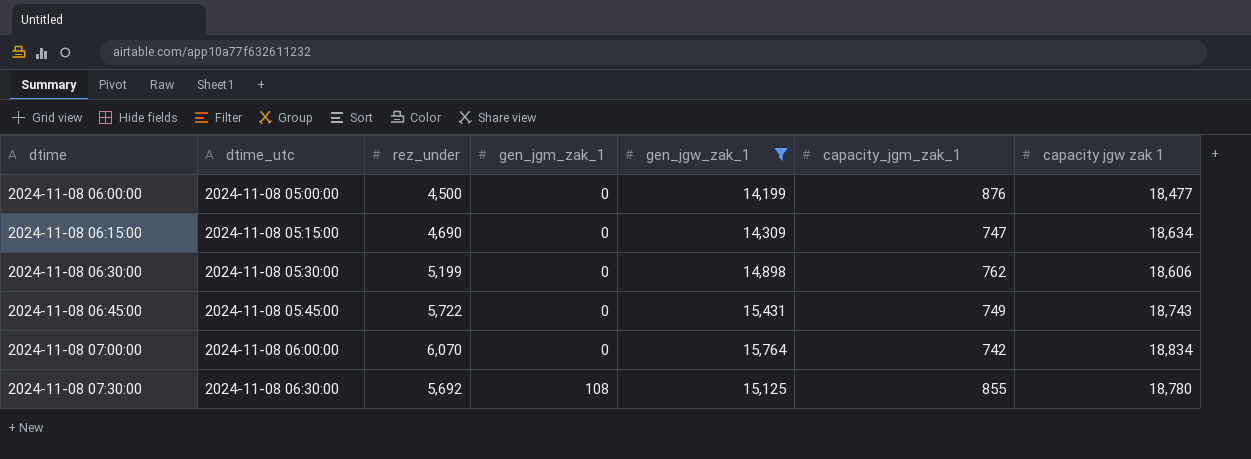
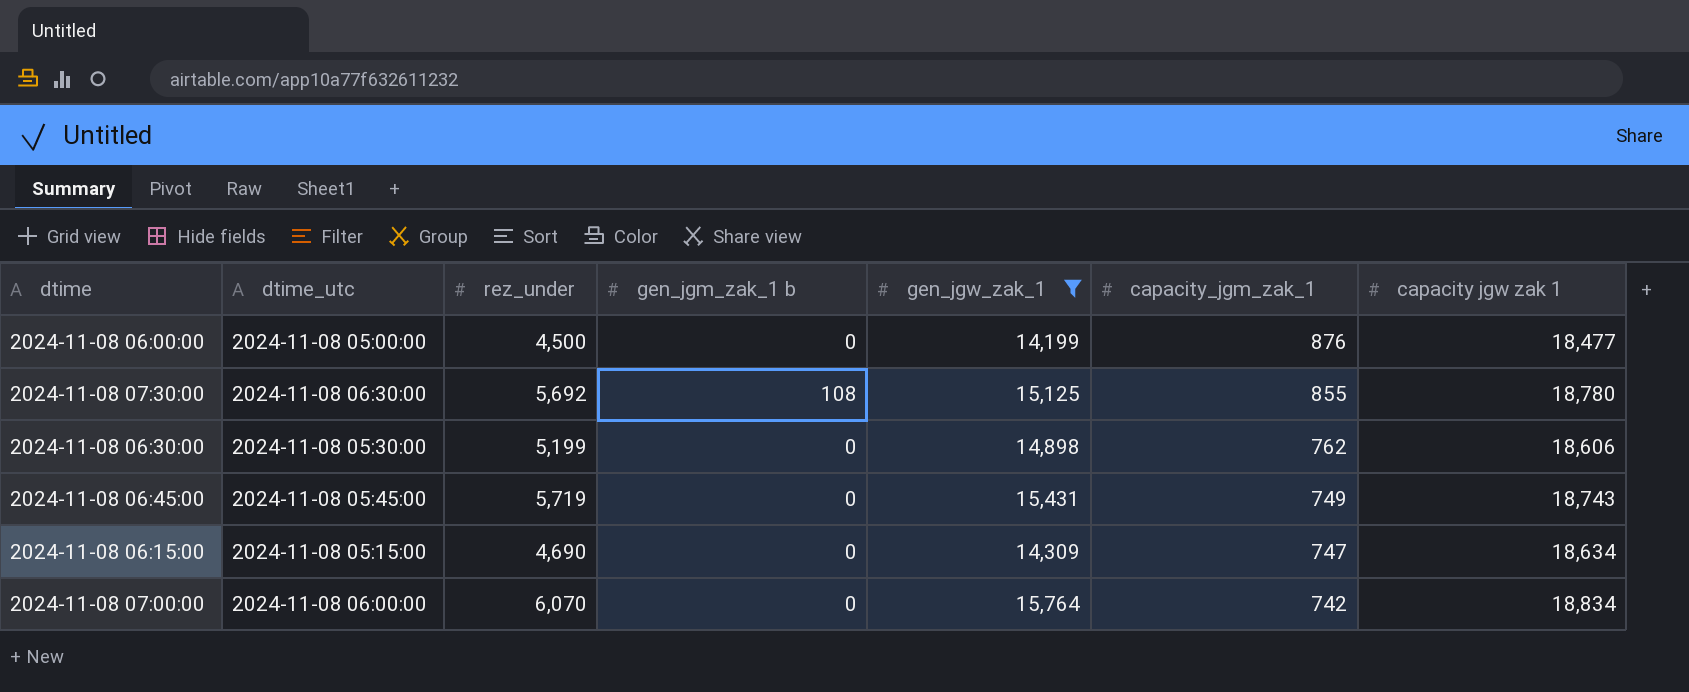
row order: dtime ascending -> capacity_jgm_zak_1 descending
column name: gen_jgm_zak_1 -> gen_jgm_zak_1 b
2024-11-08 06:45:00 | rez_under: 5,722 -> 5,719

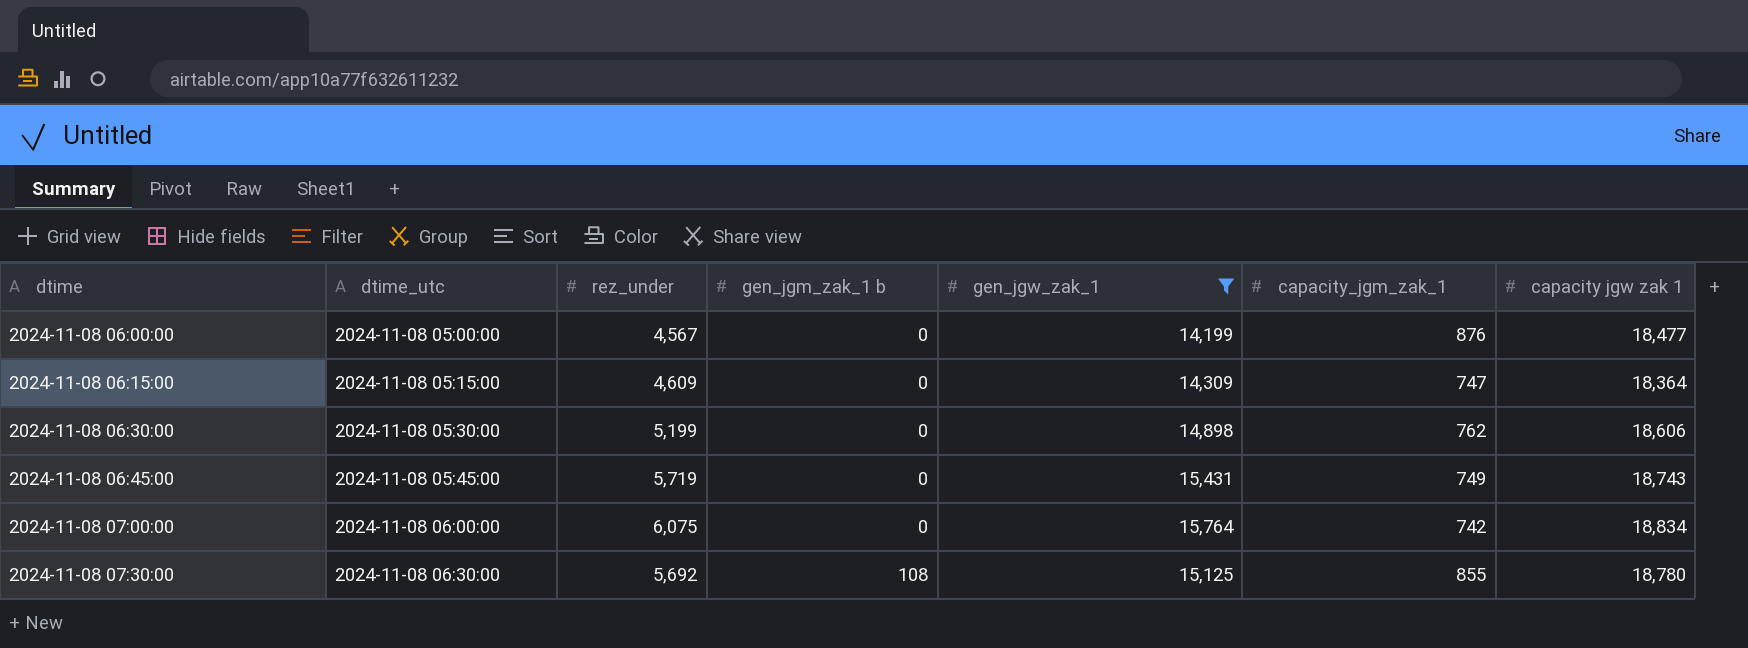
row order: capacity_jgm_zak_1 descending -> dtime ascending
2024-11-08 06:00:00 | rez_under: 4,500 -> 4,567
2024-11-08 06:15:00 | rez_under: 4,690 -> 4,609
2024-11-08 06:15:00 | capacity jgw zak 1: 18,634 -> 18,364
2024-11-08 07:00:00 | rez_under: 6,070 -> 6,075

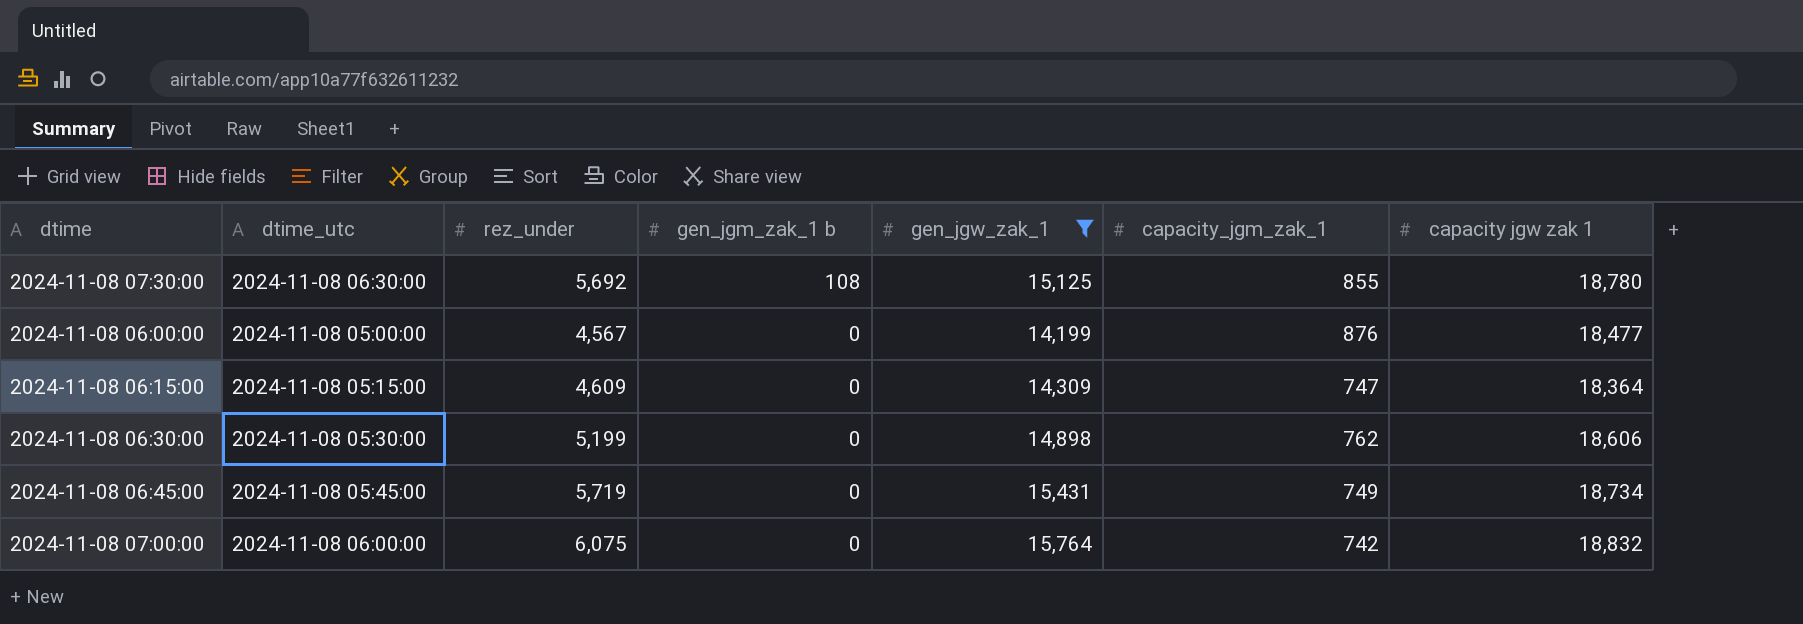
row order: dtime ascending -> gen_jgm_zak_1 b descending
2024-11-08 06:45:00 | capacity jgw zak 1: 18,743 -> 18,734
2024-11-08 07:00:00 | capacity jgw zak 1: 18,834 -> 18,832

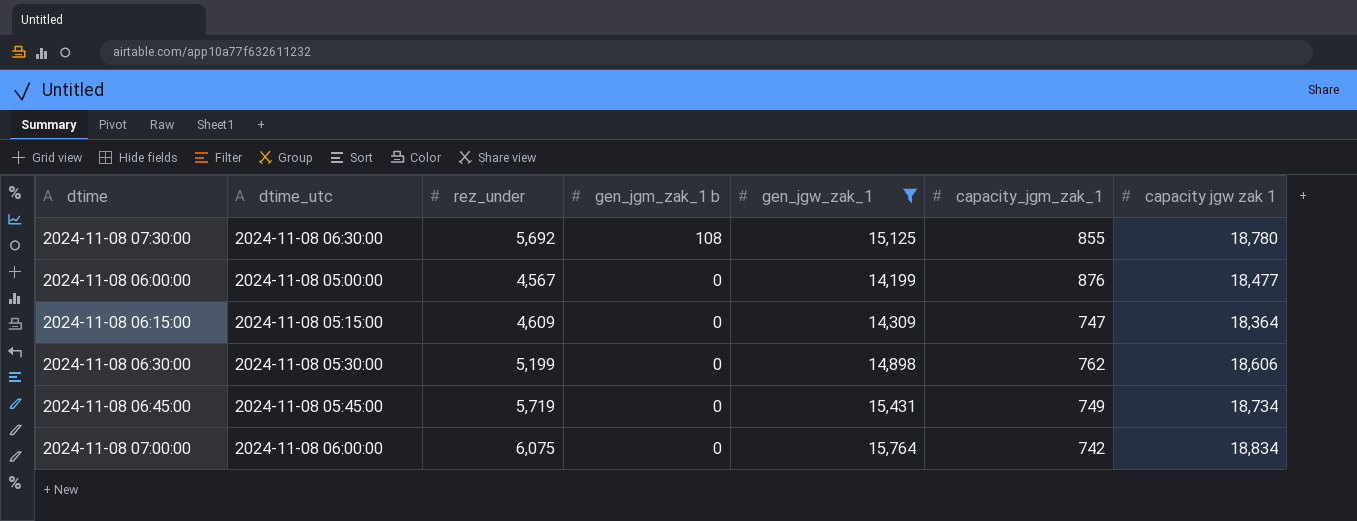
2024-11-08 07:00:00 | capacity jgw zak 1: 18,832 -> 18,834

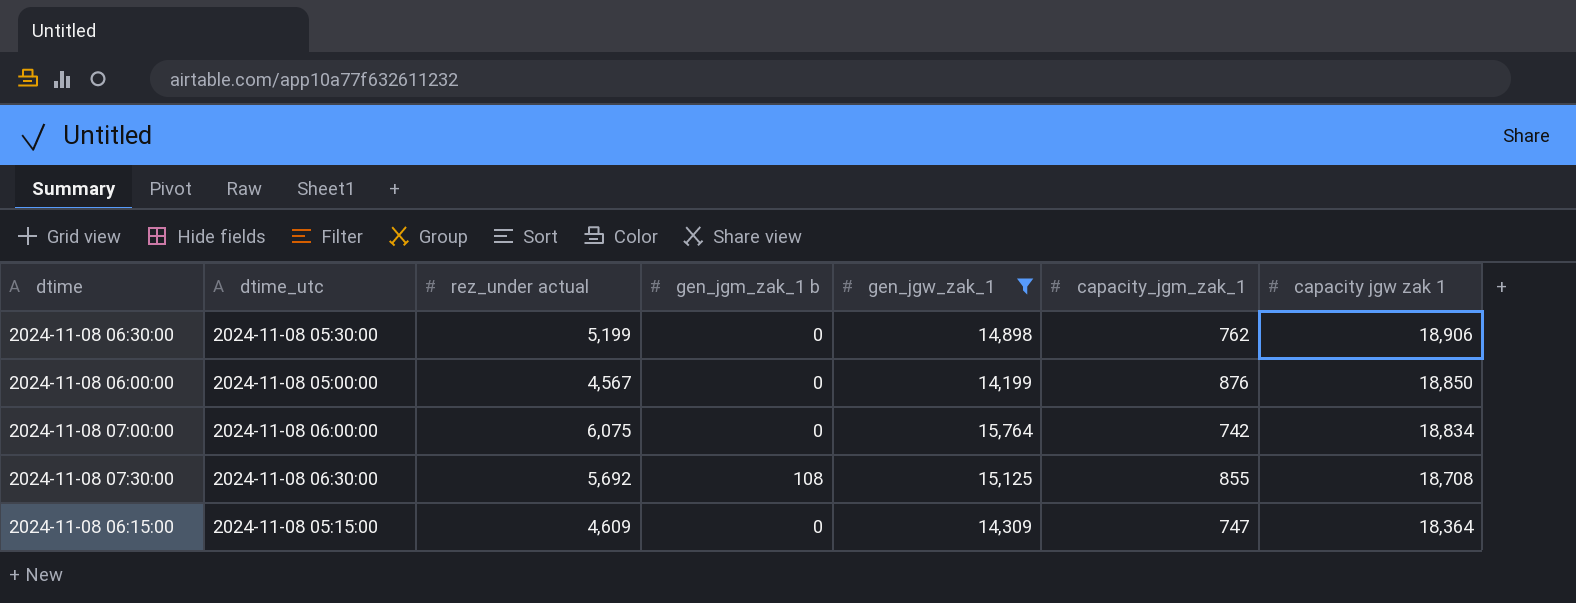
row order: gen_jgm_zak_1 b descending -> capacity jgw zak 1 descending
column name: rez_under -> rez_under actual
row 2024-11-08 06:45:00: 2024-11-08 05:45:00 | 5,719 | 0 | 15,431 | 749 | 18,734 -> none
2024-11-08 06:30:00 | capacity jgw zak 1: 18,606 -> 18,906
2024-11-08 06:00:00 | capacity jgw zak 1: 18,477 -> 18,850
2024-11-08 07:30:00 | capacity jgw zak 1: 18,780 -> 18,708

